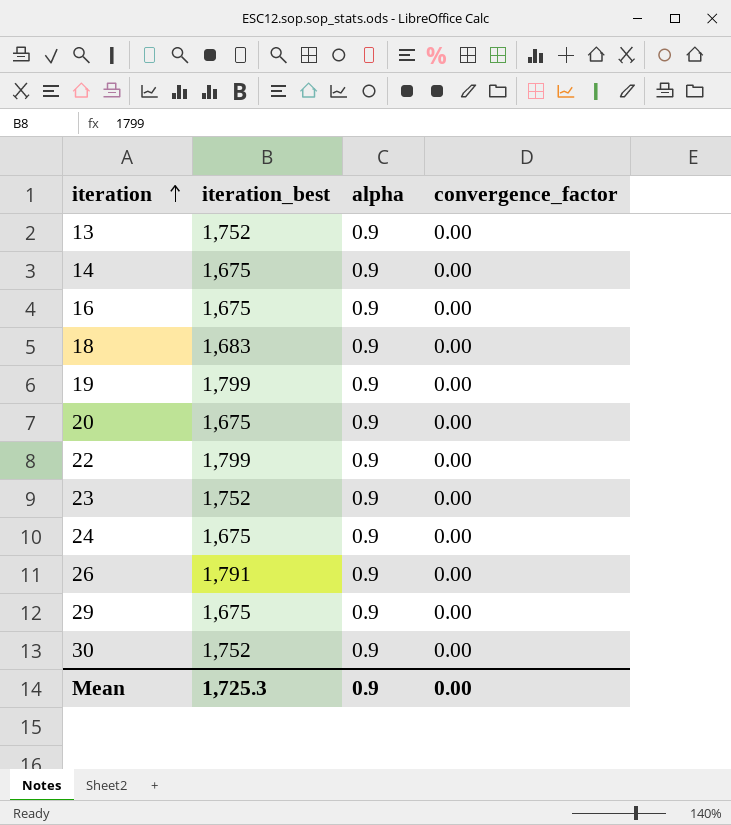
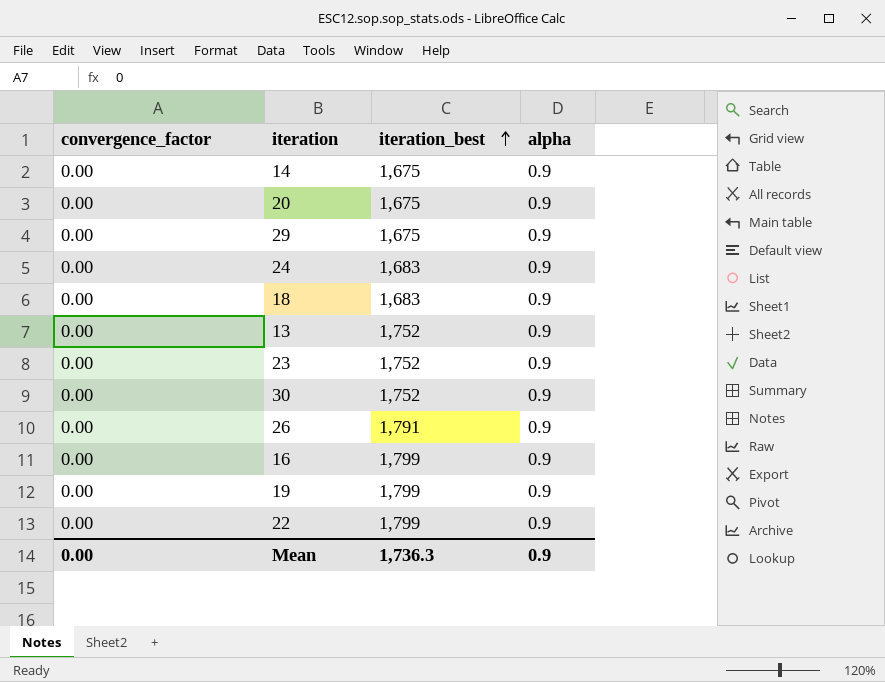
row order: iteration ascending -> iteration_best ascending
column convergence_factor | position: 4 -> 1
24 | iteration_best: 1,675 -> 1,683
16 | iteration_best: 1,675 -> 1,799
Mean | iteration_best: 1,725.3 -> 1,736.3

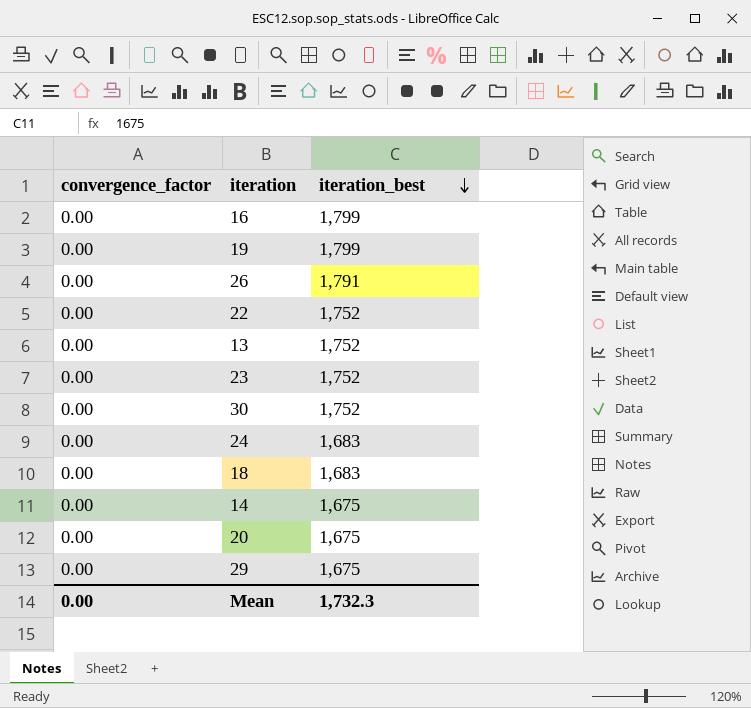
row order: iteration_best ascending -> iteration_best descending
column alpha | position: 4 -> none
22 | iteration_best: 1,799 -> 1,752
Mean | iteration_best: 1,736.3 -> 1,732.3

